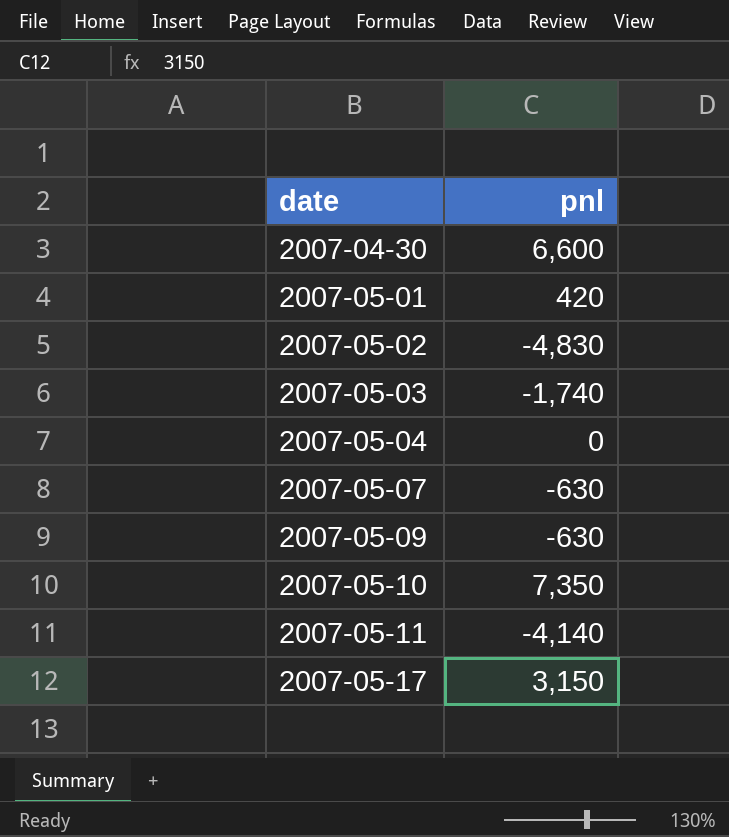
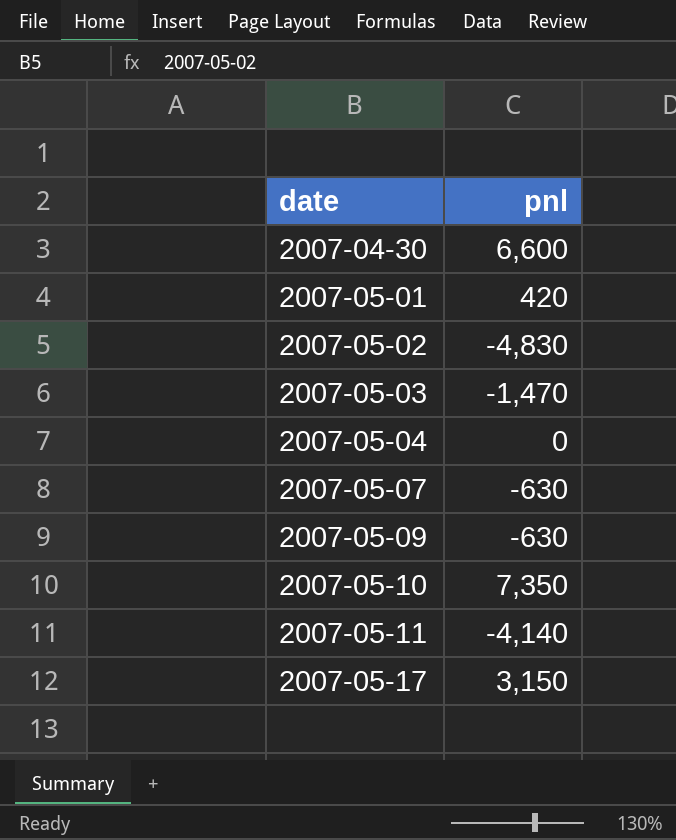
2007-05-03 | pnl: -1,740 -> -1,470

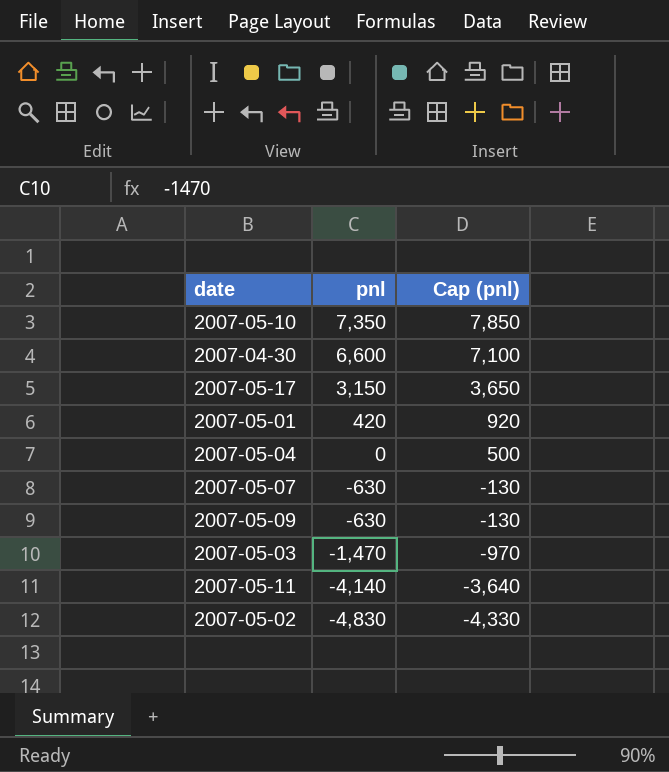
row order: date ascending -> pnl descending
column Cap (pnl) | formula: none -> [pnl] + 500

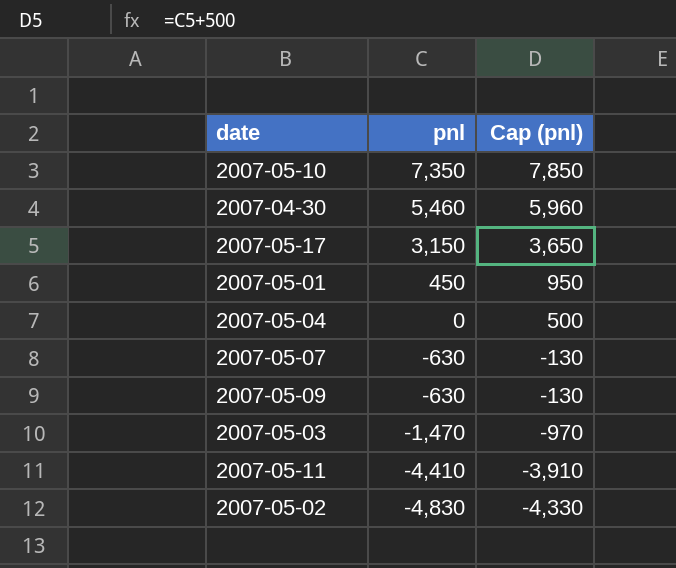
2007-04-30 | pnl: 6,600 -> 5,460
2007-04-30 | Cap (pnl): 7,100 -> 5,960
2007-05-01 | pnl: 420 -> 450
2007-05-01 | Cap (pnl): 920 -> 950
2007-05-11 | pnl: -4,140 -> -4,410
2007-05-11 | Cap (pnl): -3,640 -> -3,910

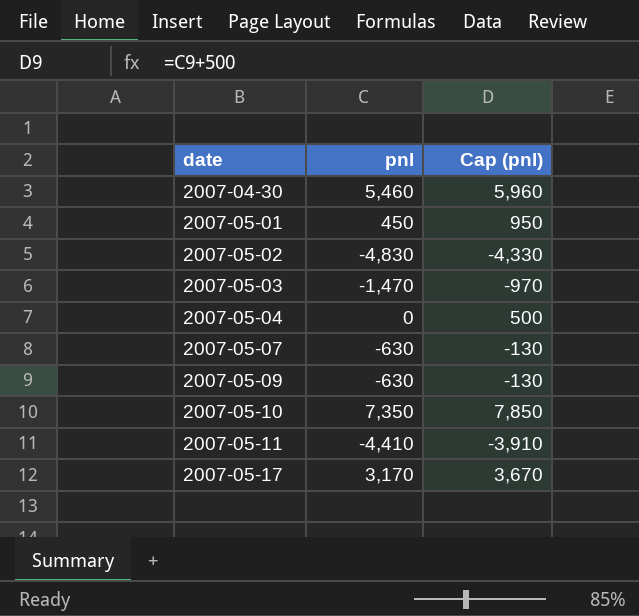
row order: pnl descending -> date ascending
2007-05-17 | pnl: 3,150 -> 3,170
2007-05-17 | Cap (pnl): 3,650 -> 3,670

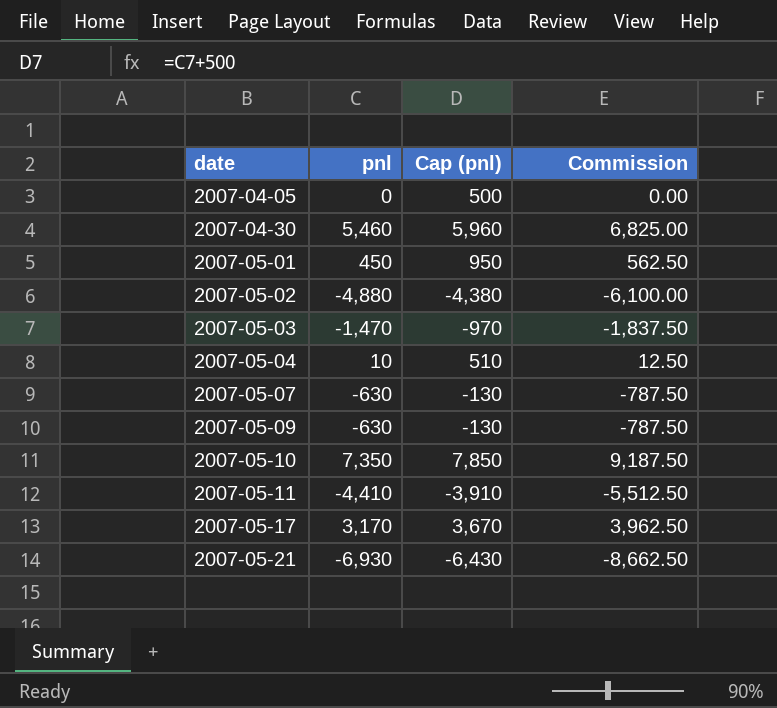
column Commission | formula: none -> [pnl] * 1.25
row 2007-04-05: none -> 0 | 500 | 0.00
2007-05-02 | pnl: -4,830 -> -4,880
2007-05-02 | Cap (pnl): -4,330 -> -4,380
2007-05-04 | pnl: 0 -> 10
2007-05-04 | Cap (pnl): 500 -> 510
row 2007-05-21: none -> -6,930 | -6,430 | -8,662.50

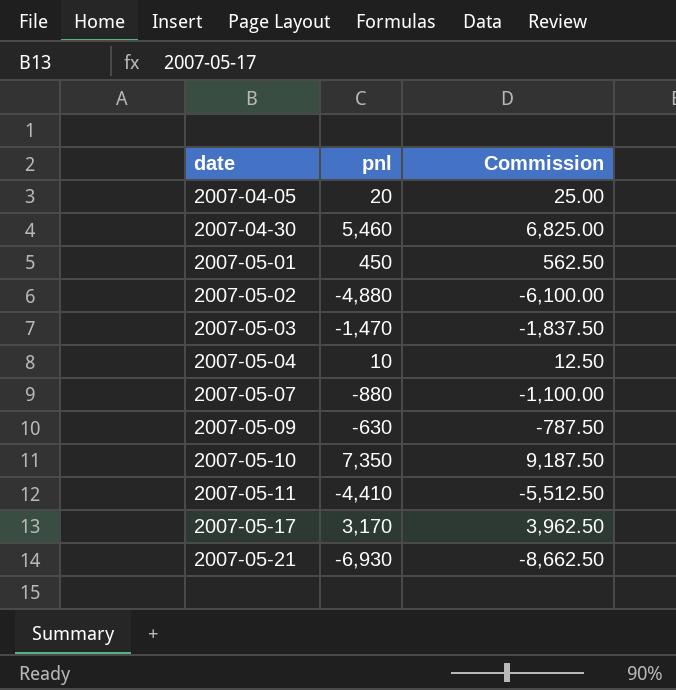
column Cap (pnl) | formula: [pnl] + 500 -> none
2007-04-05 | pnl: 0 -> 20
2007-04-05 | Commission: 0.00 -> 25.00
2007-05-07 | pnl: -630 -> -880
2007-05-07 | Commission: -787.50 -> -1,100.00

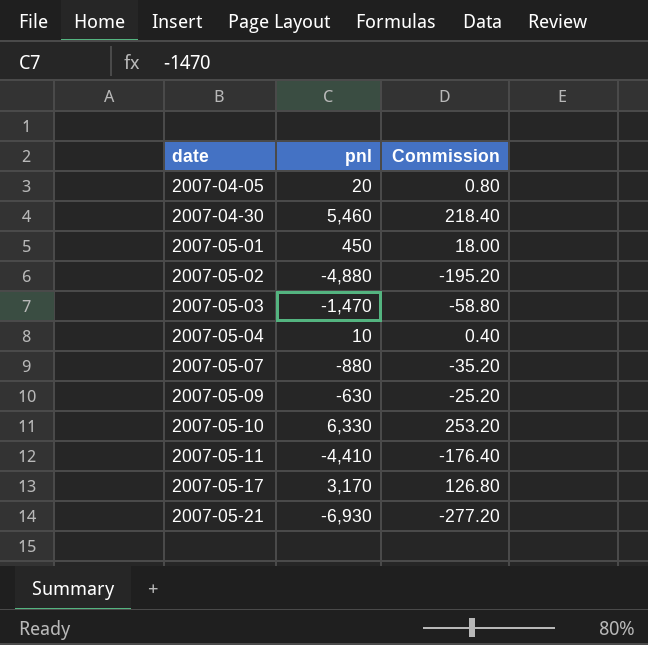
column Commission | formula: [pnl] * 1.25 -> [pnl] * 0.04
2007-05-10 | pnl: 7,350 -> 6,330

